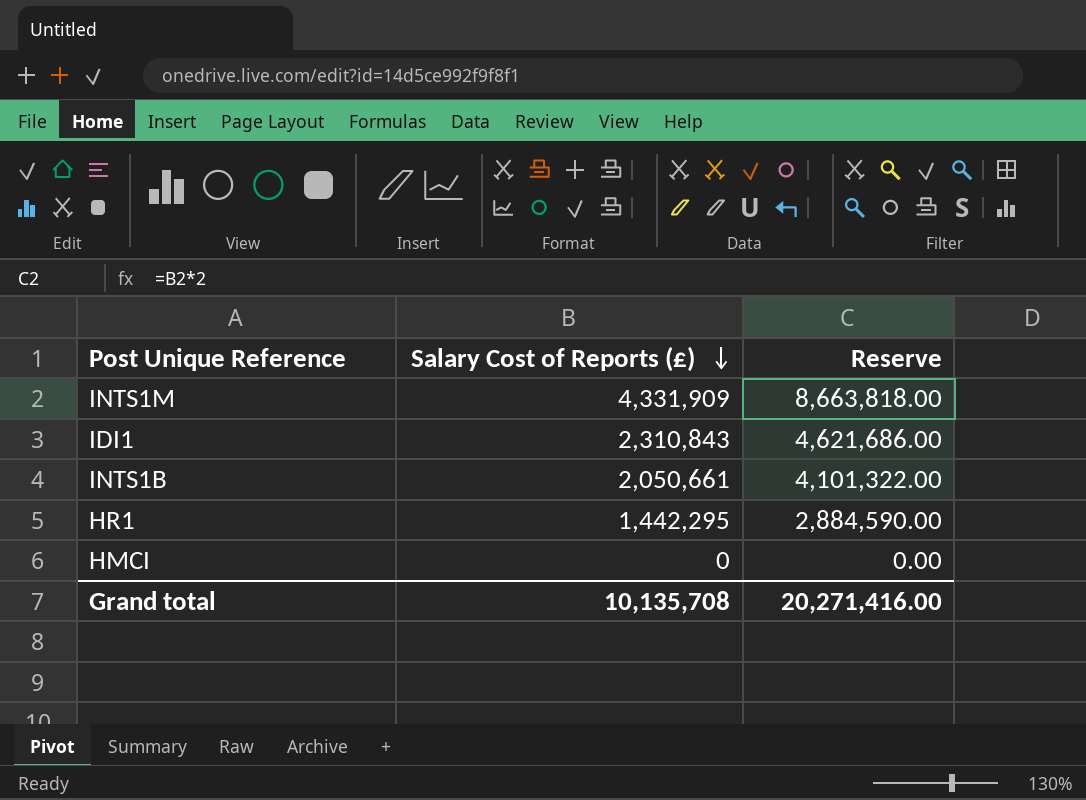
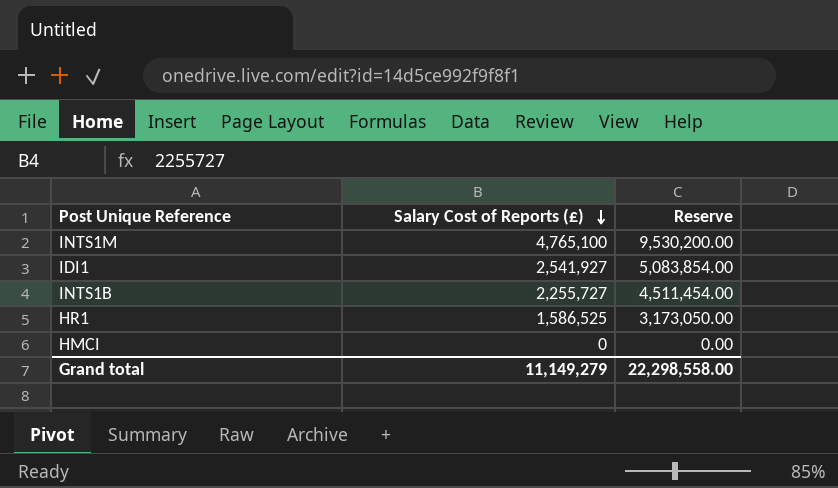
INTS1M | Salary Cost of Reports (£): 4,331,909 -> 4,765,100
INTS1M | Reserve: 8,663,818.00 -> 9,530,200.00
IDI1 | Salary Cost of Reports (£): 2,310,843 -> 2,541,927
IDI1 | Reserve: 4,621,686.00 -> 5,083,854.00
INTS1B | Salary Cost of Reports (£): 2,050,661 -> 2,255,727
INTS1B | Reserve: 4,101,322.00 -> 4,511,454.00
HR1 | Salary Cost of Reports (£): 1,442,295 -> 1,586,525
HR1 | Reserve: 2,884,590.00 -> 3,173,050.00
Grand total | Salary Cost of Reports (£): 10,135,708 -> 11,149,279
Grand total | Reserve: 20,271,416.00 -> 22,298,558.00

